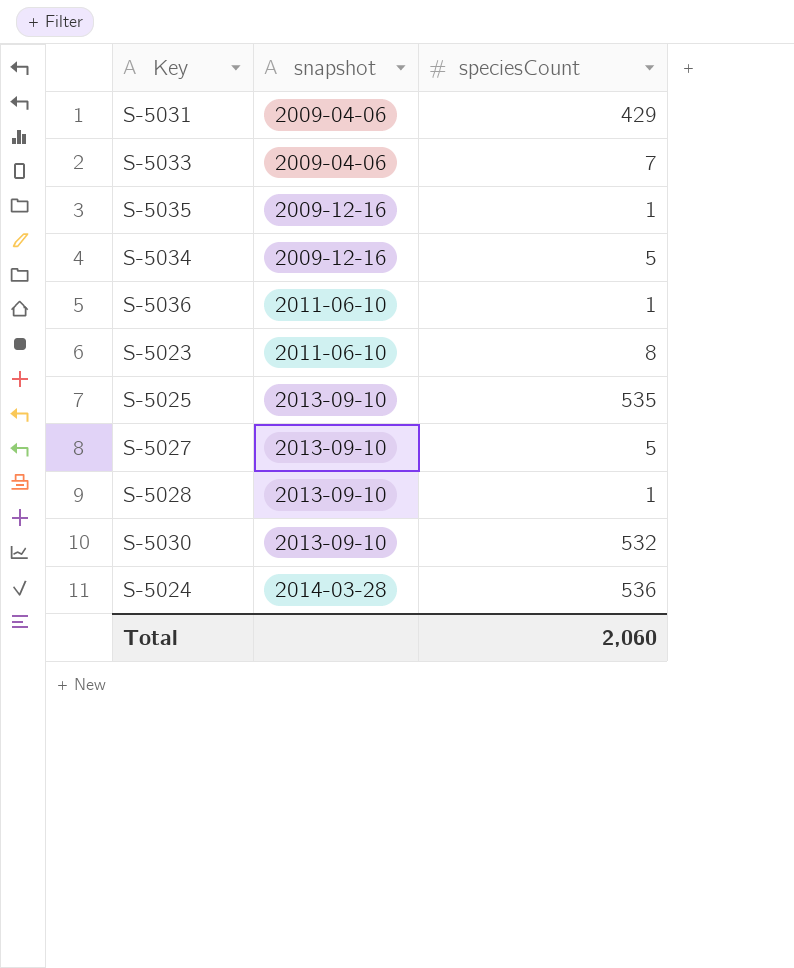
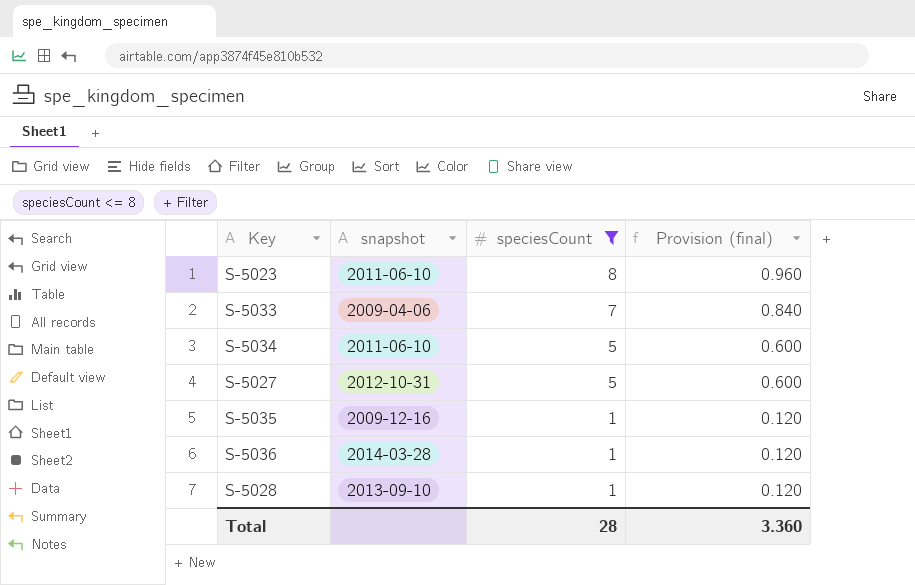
filter: none -> speciesCount <= 8
row order: snapshot ascending -> speciesCount descending
column Provision (final) | formula: none -> [speciesCount] * 0.12
S-5034 | snapshot: 2009-12-16 -> 2011-06-10
S-5027 | snapshot: 2013-09-10 -> 2012-10-31
S-5036 | snapshot: 2011-06-10 -> 2014-03-28
Total | speciesCount: 2,060 -> 28

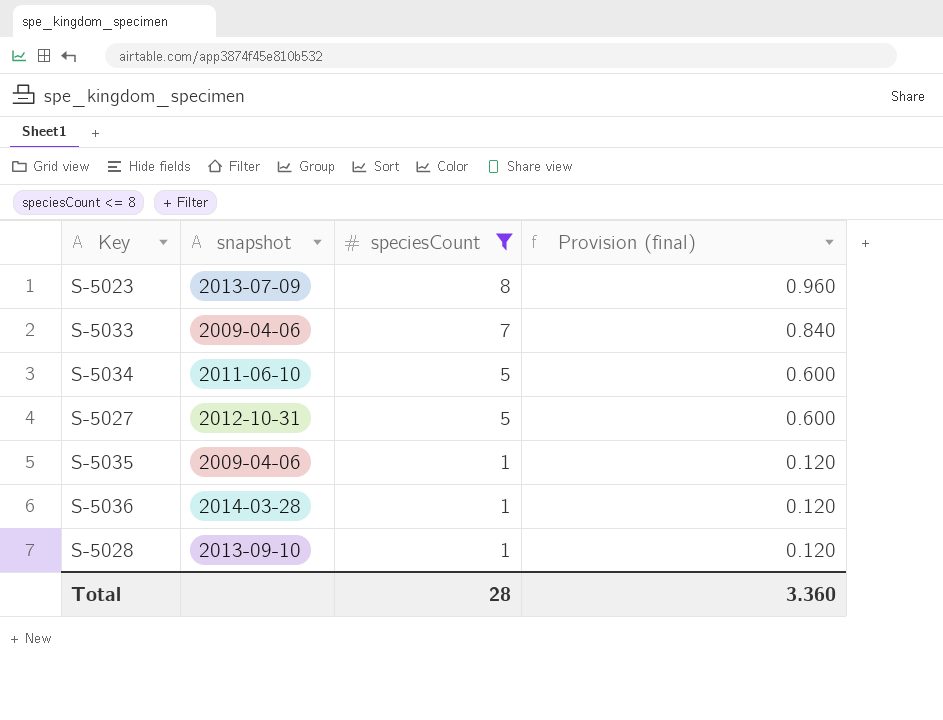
S-5023 | snapshot: 2011-06-10 -> 2013-07-09
S-5035 | snapshot: 2009-12-16 -> 2009-04-06

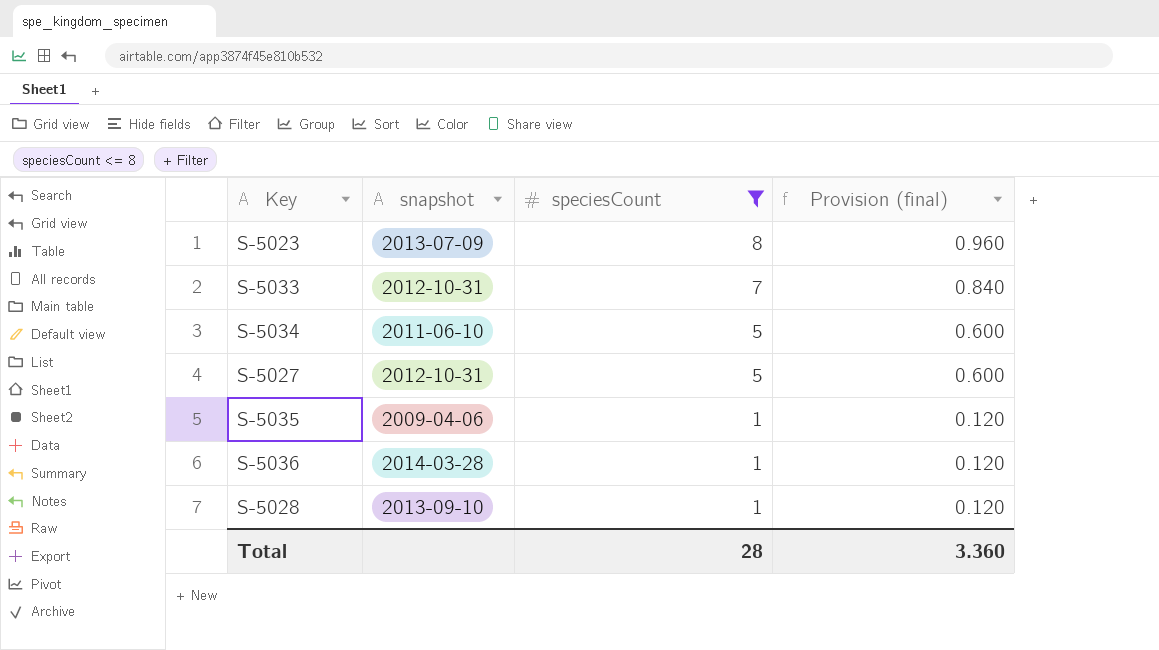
S-5033 | snapshot: 2009-04-06 -> 2012-10-31

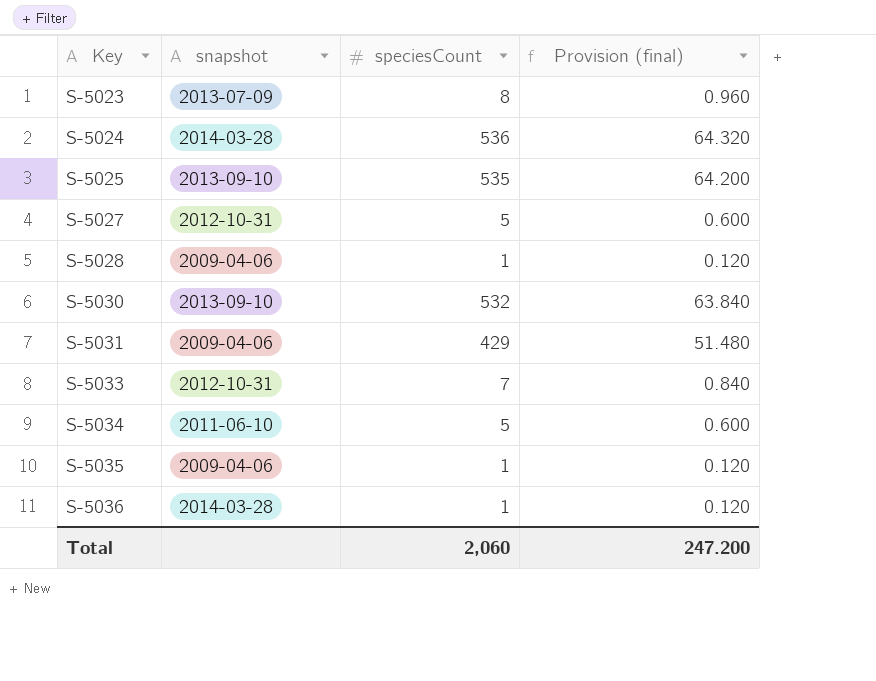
filter: speciesCount <= 8 -> none
row order: speciesCount descending -> Key ascending
S-5028 | snapshot: 2013-09-10 -> 2009-04-06
Total | speciesCount: 28 -> 2,060
Total | Provision (final): 3.360 -> 247.200

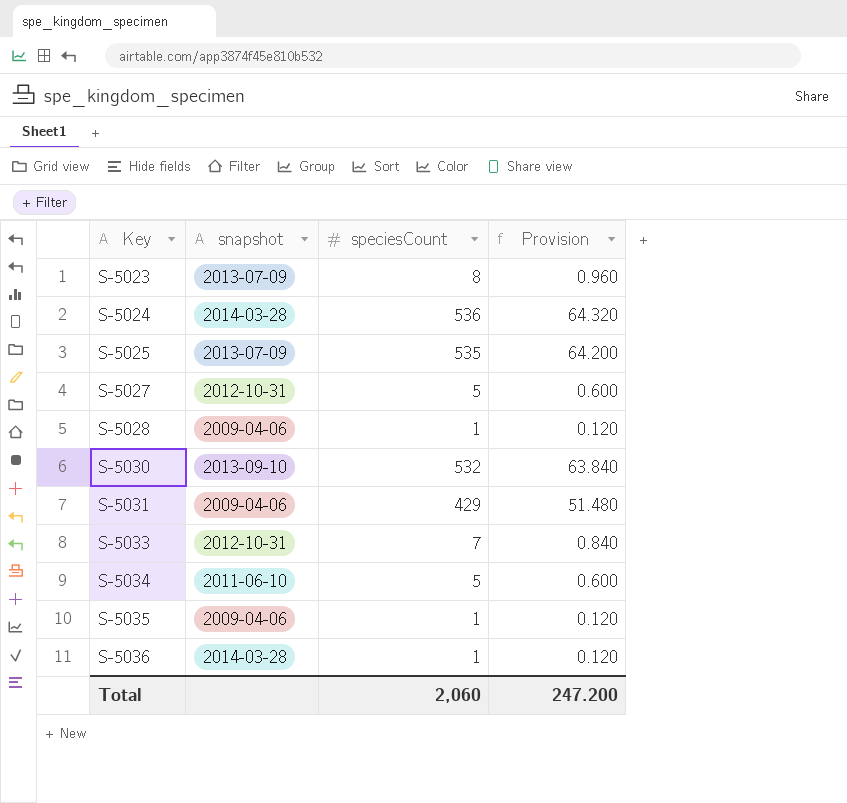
column name: Provision (final) -> Provision
S-5025 | snapshot: 2013-09-10 -> 2013-07-09

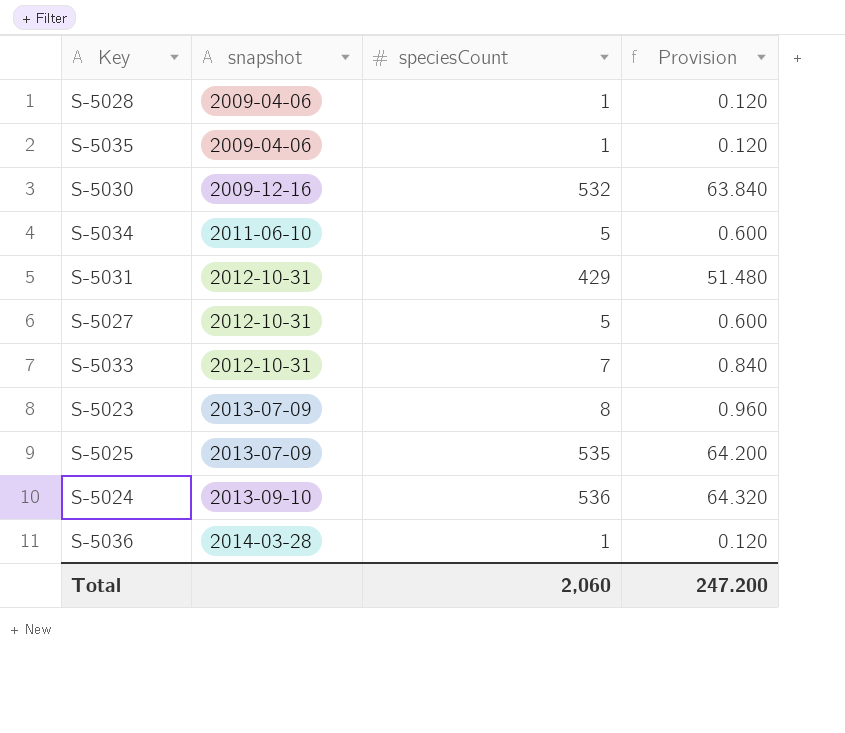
row order: Key ascending -> snapshot ascending
S-5030 | snapshot: 2013-09-10 -> 2009-12-16
S-5031 | snapshot: 2009-04-06 -> 2012-10-31
S-5024 | snapshot: 2014-03-28 -> 2013-09-10

